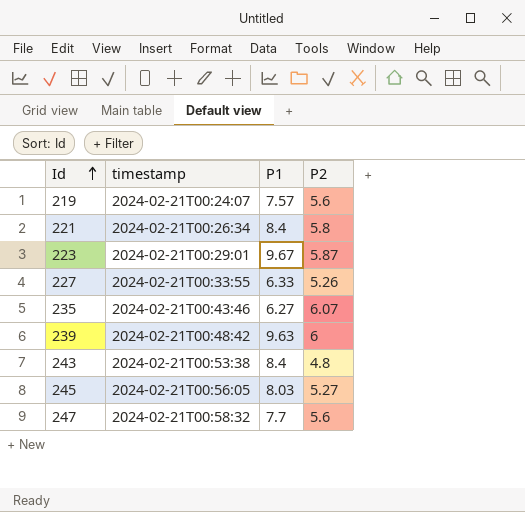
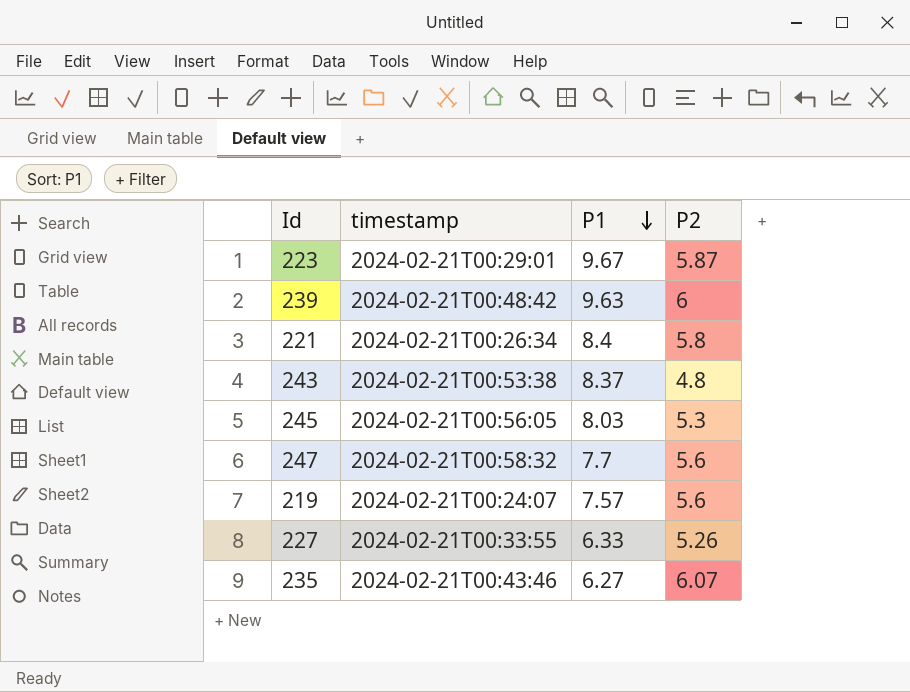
row order: Id ascending -> P1 descending
243 | P1: 8.4 -> 8.37
245 | P2: 5.27 -> 5.3

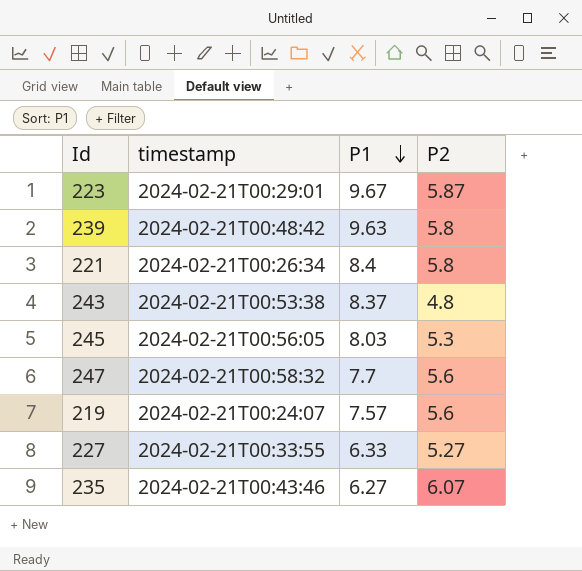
239 | P2: 6 -> 5.8
227 | P2: 5.26 -> 5.27

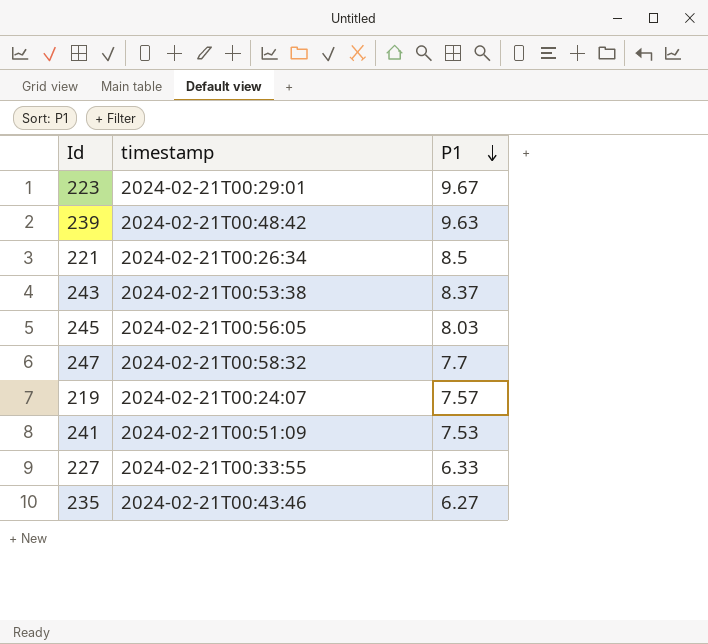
column P2 | position: 4 -> none
221 | P1: 8.4 -> 8.5
row 241: none -> 2024-02-21T00:51:09 | 7.53

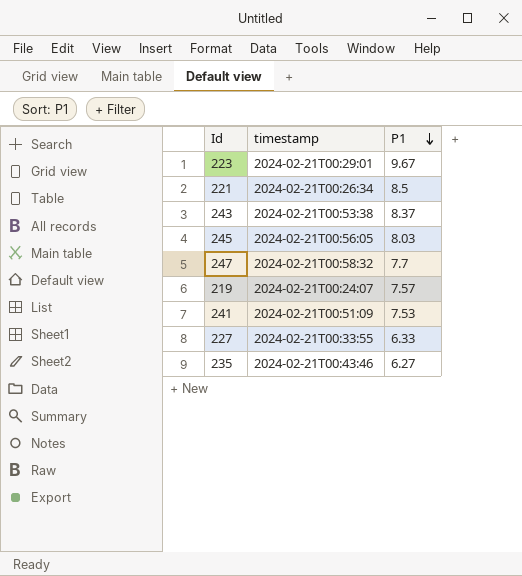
row 239: 2024-02-21T00:48:42 | 9.63 -> none

